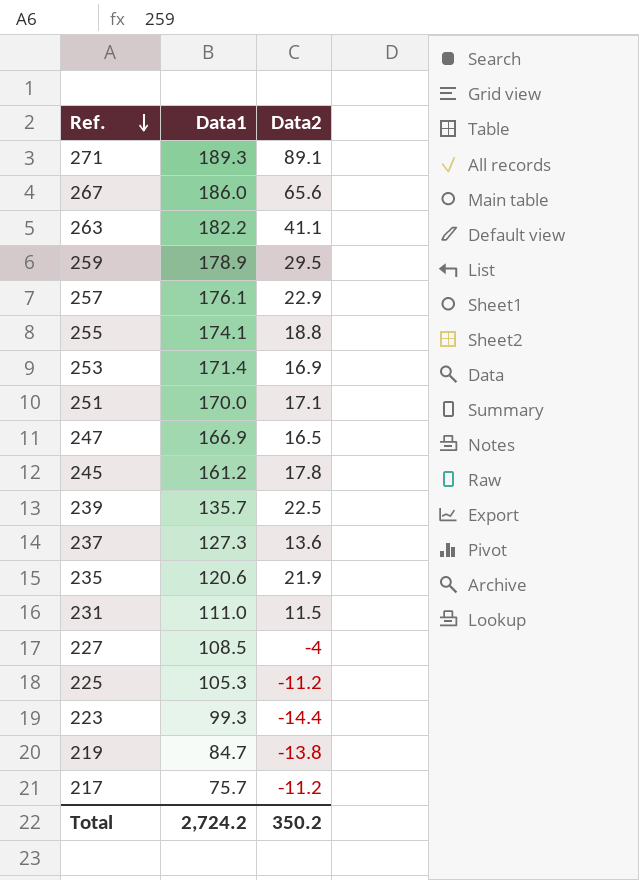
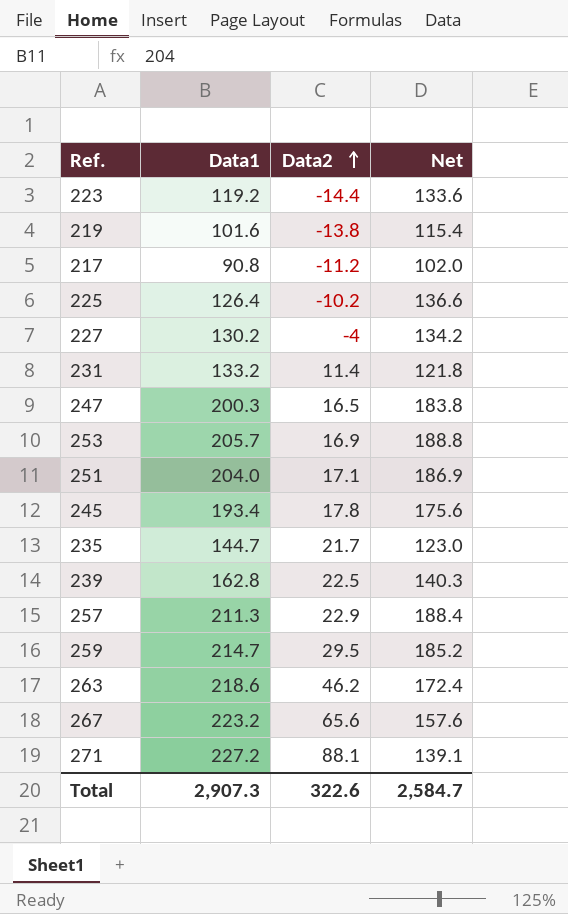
row order: Ref. descending -> Data2 ascending
column Net | formula: none -> [Data1] - [Data2]
row 255: 174.1 | 18.8 -> none
row 237: 127.3 | 13.6 -> none
223 | Data1: 99.3 -> 119.2
219 | Data1: 84.7 -> 101.6
217 | Data1: 75.7 -> 90.8
225 | Data1: 105.3 -> 126.4
225 | Data2: -11.2 -> -10.2
227 | Data1: 108.5 -> 130.2
231 | Data1: 111.0 -> 133.2
231 | Data2: 11.5 -> 11.4
247 | Data1: 166.9 -> 200.3
253 | Data1: 171.4 -> 205.7
251 | Data1: 170.0 -> 204.0
245 | Data1: 161.2 -> 193.4
235 | Data1: 120.6 -> 144.7
235 | Data2: 21.9 -> 21.7
239 | Data1: 135.7 -> 162.8
257 | Data1: 176.1 -> 211.3
259 | Data1: 178.9 -> 214.7
263 | Data1: 182.2 -> 218.6
263 | Data2: 41.1 -> 46.2
267 | Data1: 186.0 -> 223.2
271 | Data1: 189.3 -> 227.2
271 | Data2: 89.1 -> 88.1
Total | Data1: 2,724.2 -> 2,907.3
Total | Data2: 350.2 -> 322.6

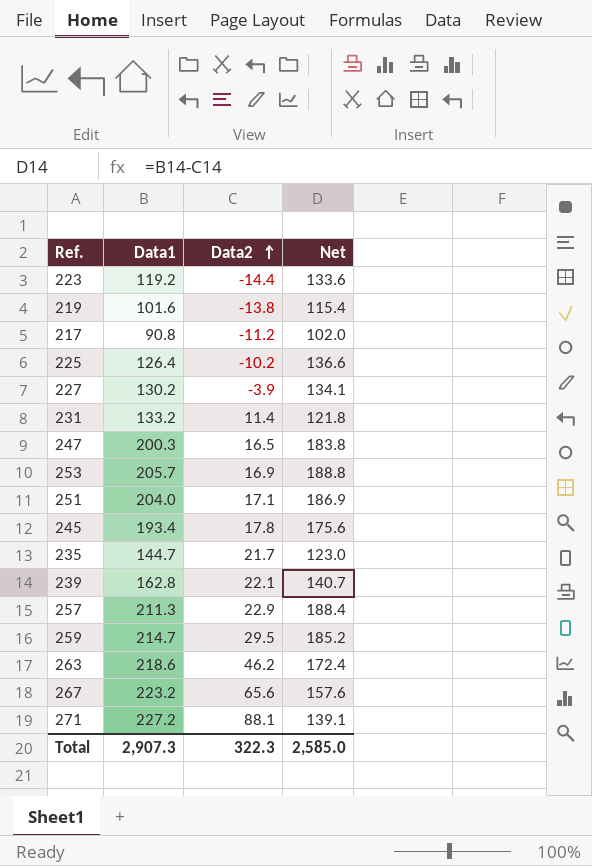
227 | Data2: -4 -> -3.9
227 | Net: 134.2 -> 134.1
239 | Data2: 22.5 -> 22.1
239 | Net: 140.3 -> 140.7
Total | Data2: 322.6 -> 322.3
Total | Net: 2,584.7 -> 2,585.0

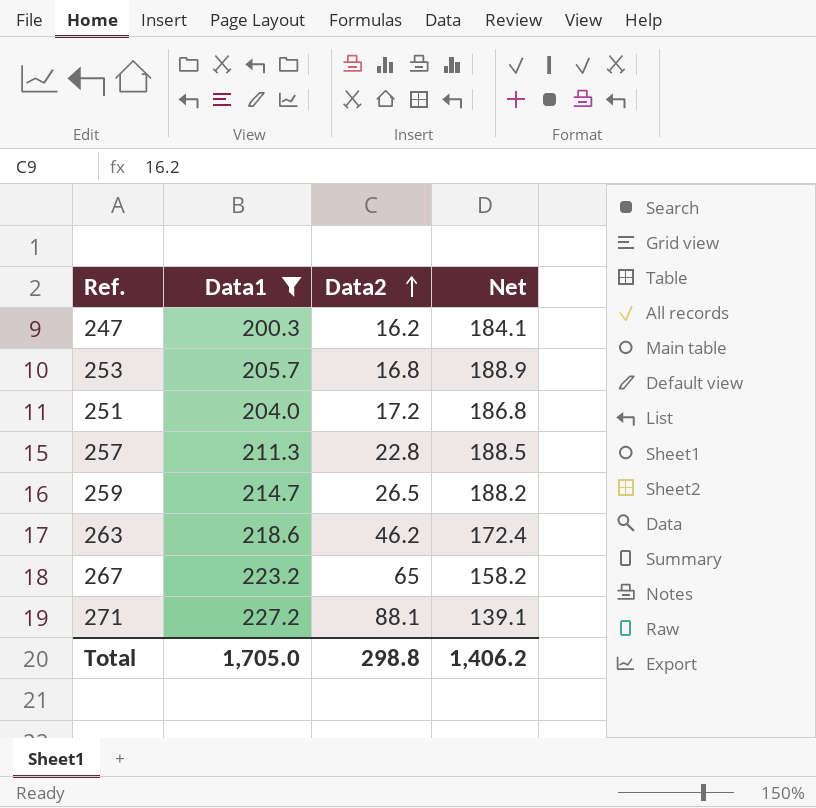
filter: none -> Data1 >= 200.3
247 | Data2: 16.5 -> 16.2
247 | Net: 183.8 -> 184.1
253 | Data2: 16.9 -> 16.8
253 | Net: 188.8 -> 188.9
251 | Data2: 17.1 -> 17.2
251 | Net: 186.9 -> 186.8
257 | Data2: 22.9 -> 22.8
257 | Net: 188.4 -> 188.5
259 | Data2: 29.5 -> 26.5
259 | Net: 185.2 -> 188.2
267 | Data2: 65.6 -> 65
267 | Net: 157.6 -> 158.2
Total | Data1: 2,907.3 -> 1,705.0
Total | Data2: 322.3 -> 298.8
Total | Net: 2,585.0 -> 1,406.2

